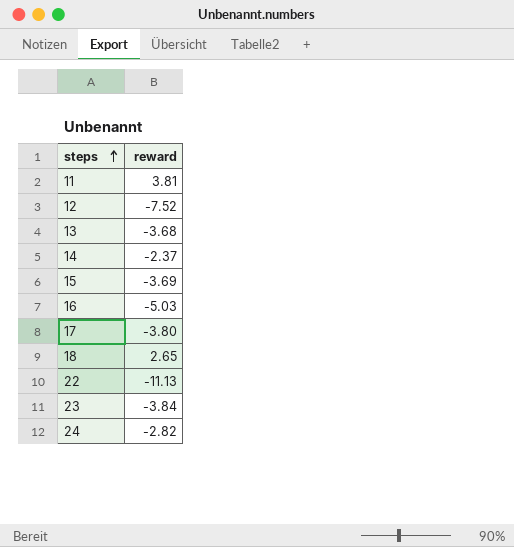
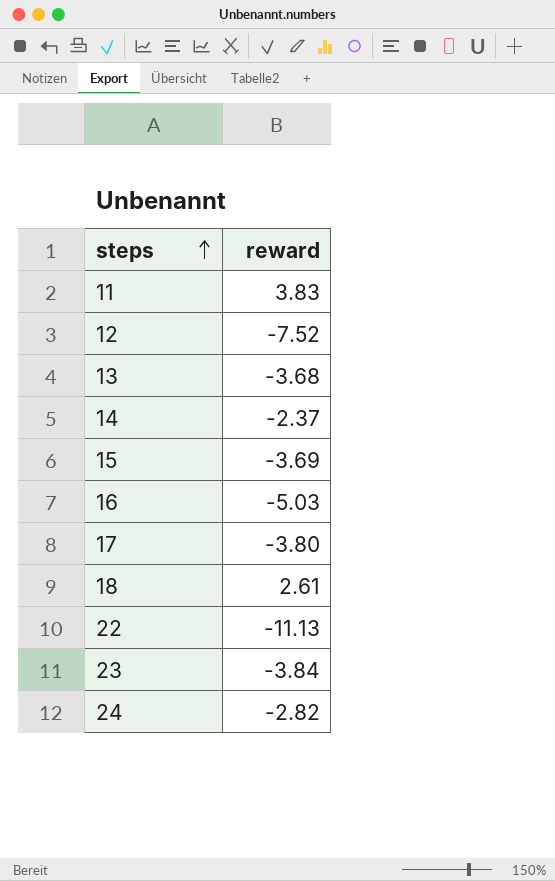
11 | reward: 3.81 -> 3.83
18 | reward: 2.65 -> 2.61

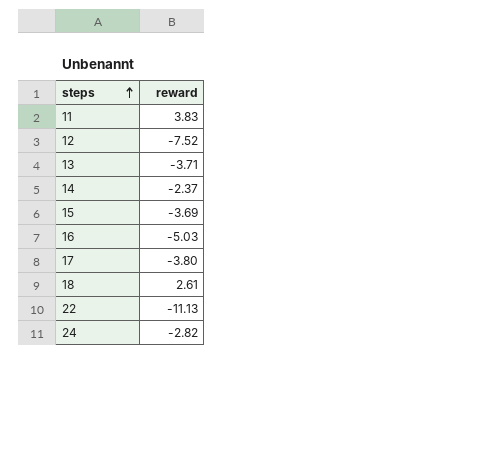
row 23: -3.84 -> none
13 | reward: -3.68 -> -3.71

